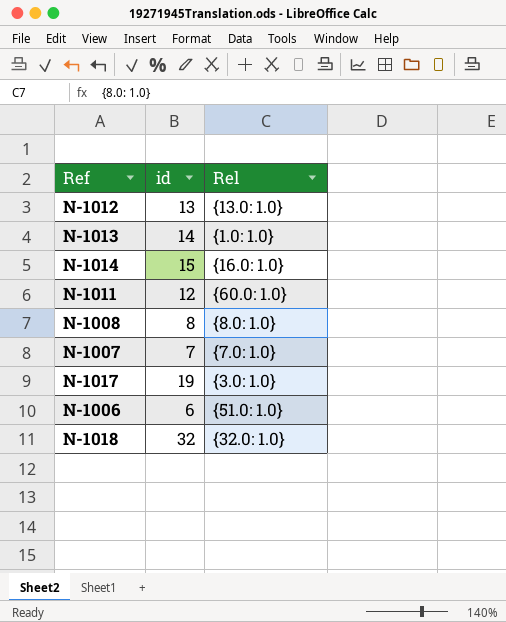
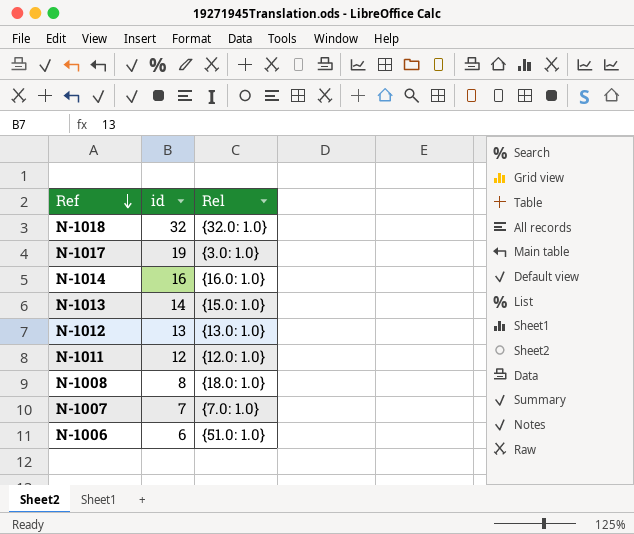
row order: none -> Ref descending
N-1014 | id: 15 -> 16
N-1013 | Rel: {1.0: 1.0} -> {15.0: 1.0}
N-1011 | Rel: {60.0: 1.0} -> {12.0: 1.0}
N-1008 | Rel: {8.0: 1.0} -> {18.0: 1.0}

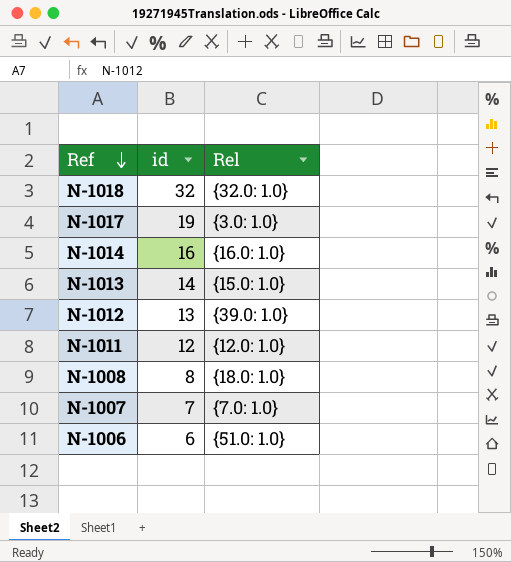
N-1012 | Rel: {13.0: 1.0} -> {39.0: 1.0}

